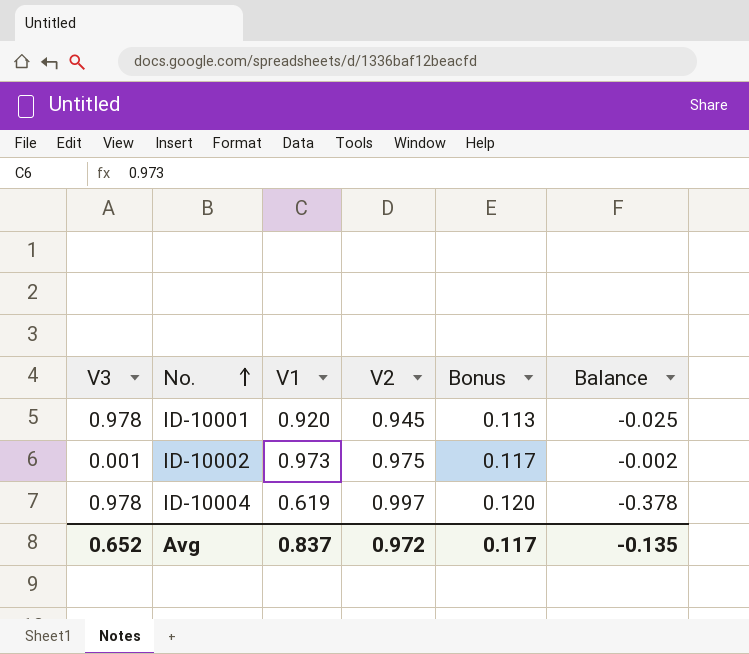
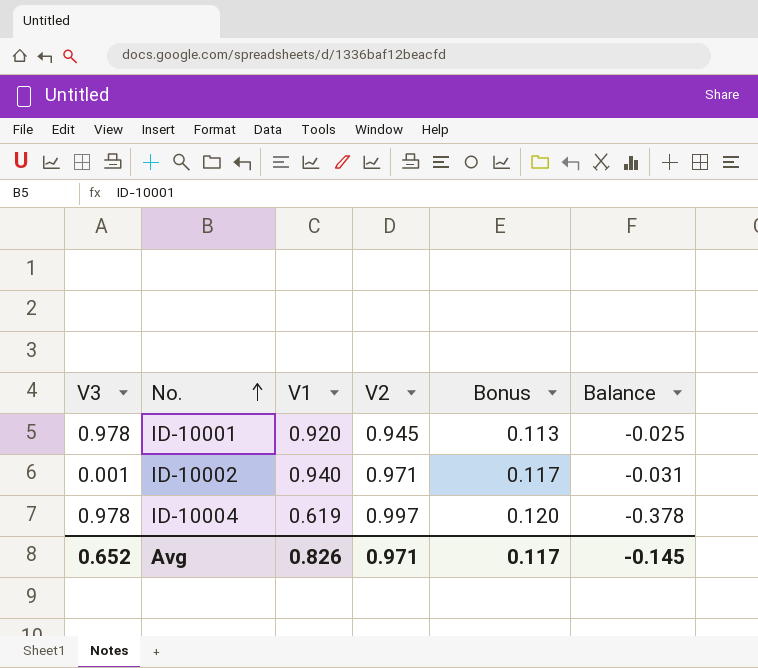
ID-10002 | V1: 0.973 -> 0.940
ID-10002 | V2: 0.975 -> 0.971
ID-10002 | Balance: -0.002 -> -0.031
Avg | V1: 0.837 -> 0.826
Avg | V2: 0.972 -> 0.971
Avg | Balance: -0.135 -> -0.145

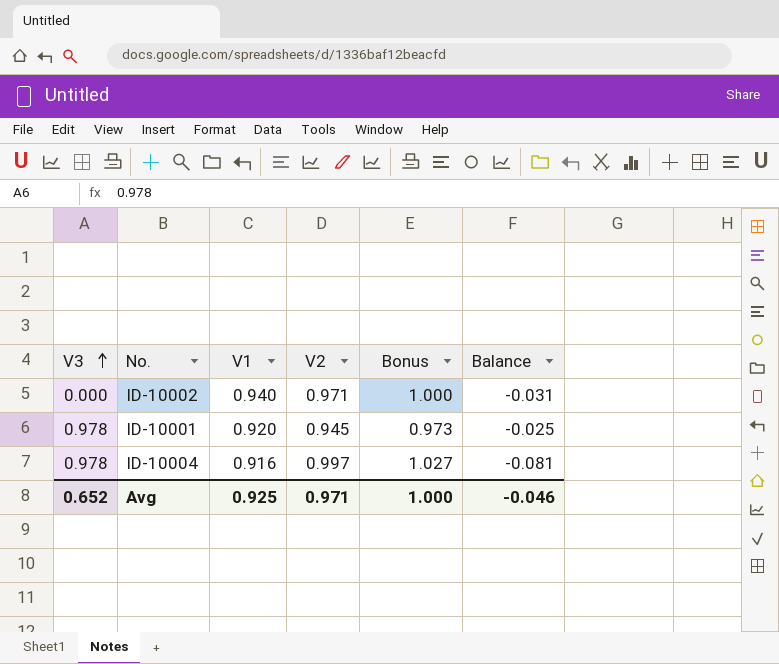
row order: No. ascending -> V3 ascending
column Bonus | formula: [V2] * 0.12 -> [V2] * 1.03
ID-10002 | V3: 0.001 -> 0.000
ID-10004 | V1: 0.619 -> 0.916
ID-10004 | Balance: -0.378 -> -0.081
Avg | V1: 0.826 -> 0.925
Avg | Bonus: 0.117 -> 1.000
Avg | Balance: -0.145 -> -0.046

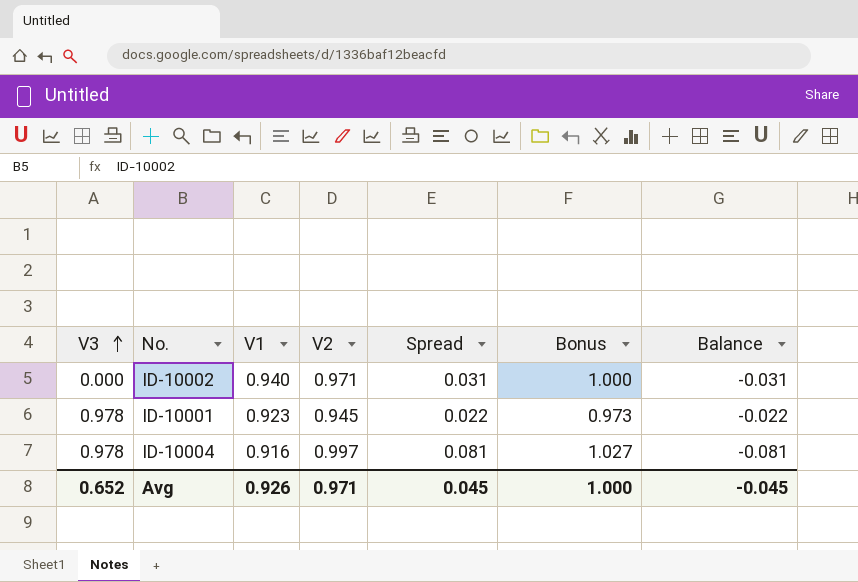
column Spread | formula: none -> [V2] - [V1]
ID-10001 | V1: 0.920 -> 0.923
ID-10001 | Balance: -0.025 -> -0.022
Avg | V1: 0.925 -> 0.926
Avg | Balance: -0.046 -> -0.045

